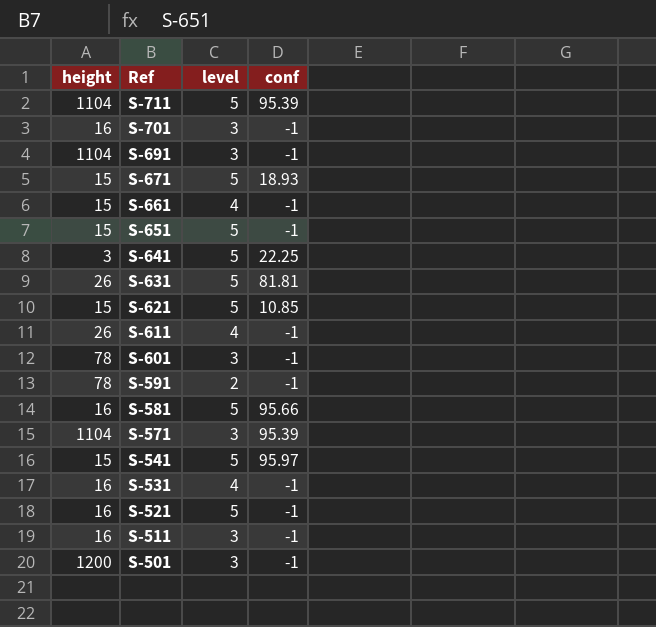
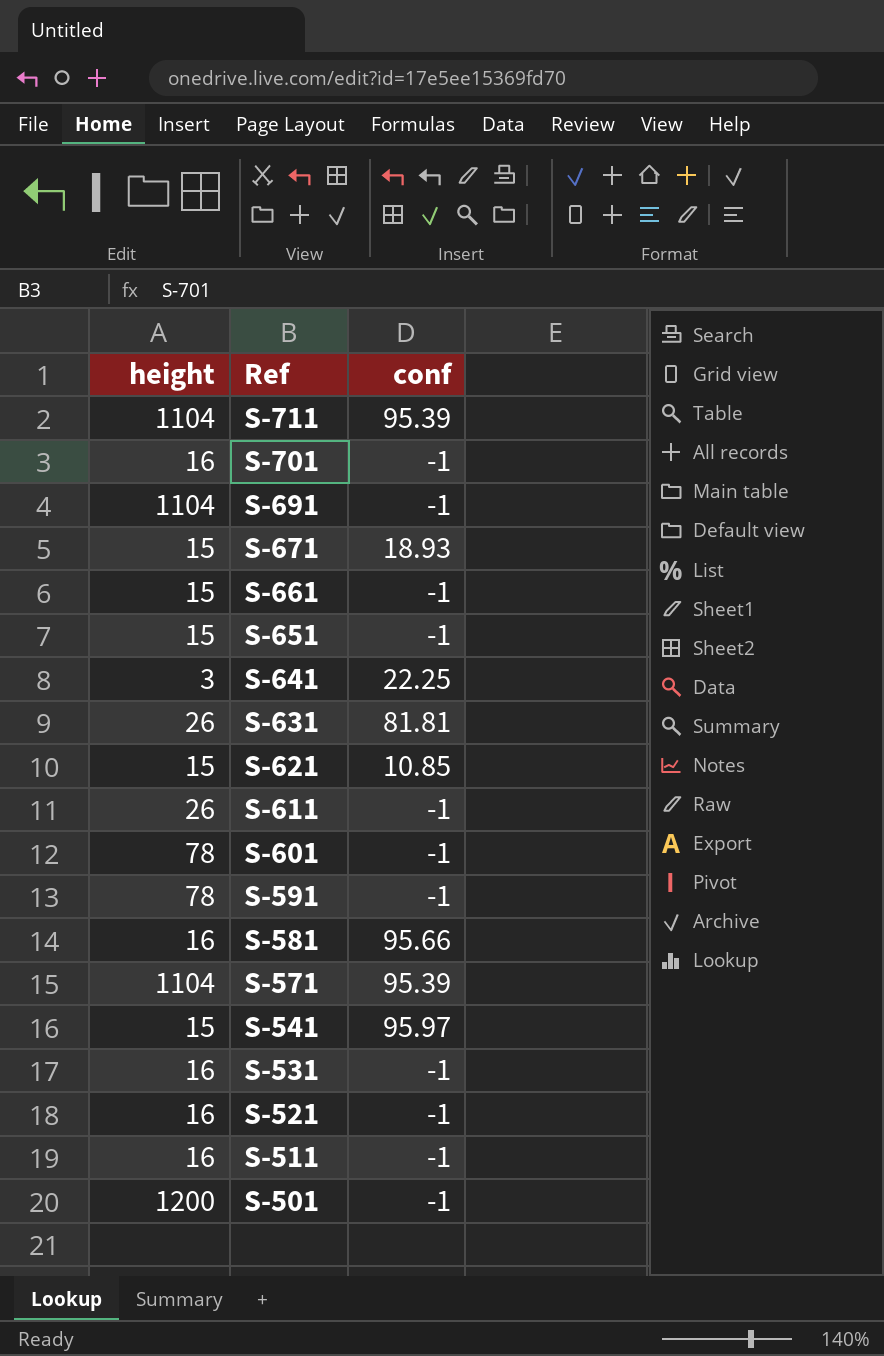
column level | position: 3 -> none

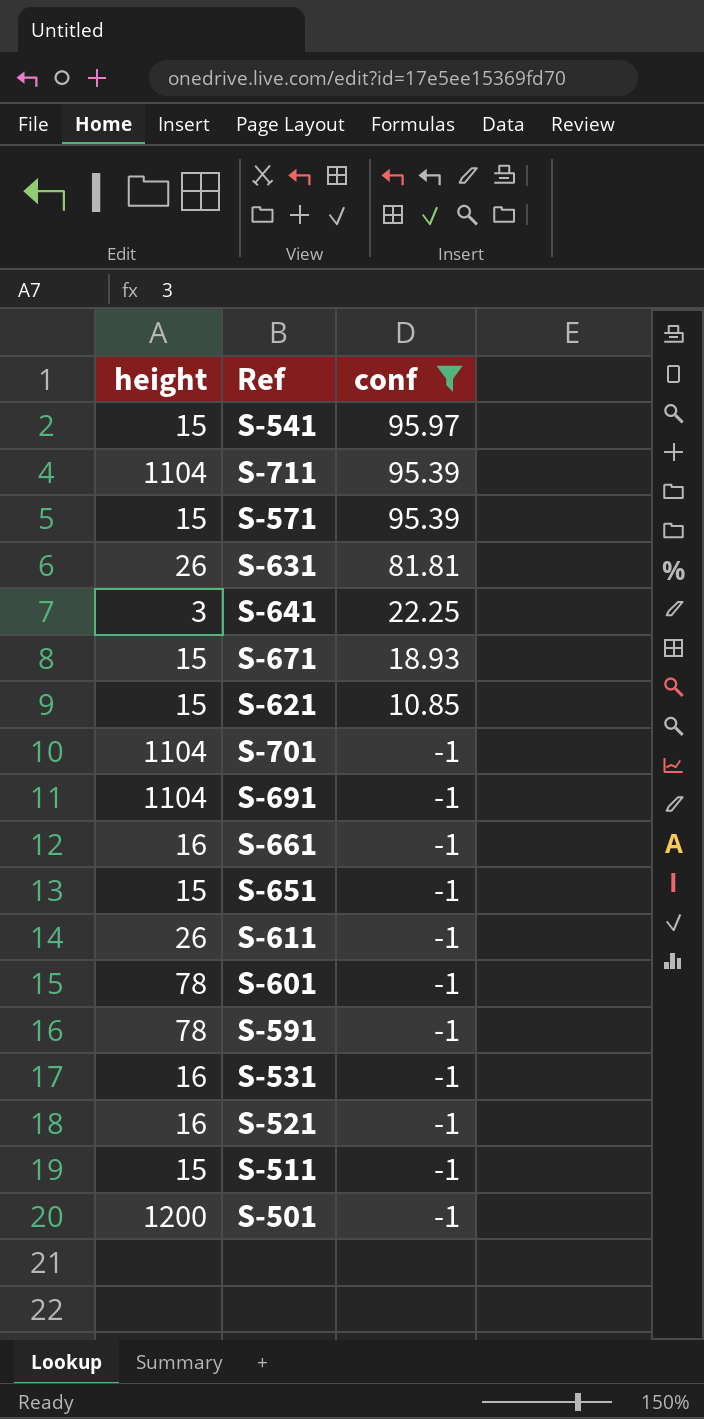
filter: none -> conf != 95.66
row order: Ref descending -> conf descending
S-571 | height: 1104 -> 15
S-701 | height: 16 -> 1104
S-661 | height: 15 -> 16
S-511 | height: 16 -> 15

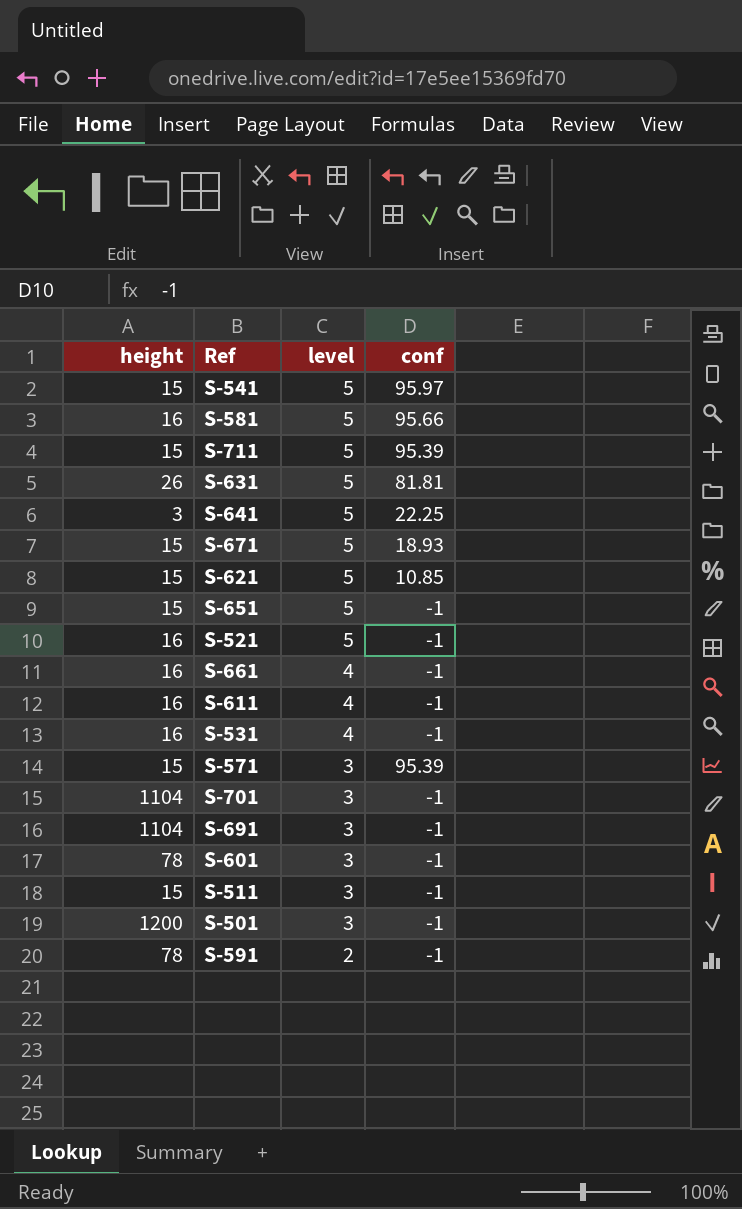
filter: conf != 95.66 -> none
row order: conf descending -> level descending
column level | position: none -> 3
S-711 | height: 1104 -> 15
S-611 | height: 26 -> 16

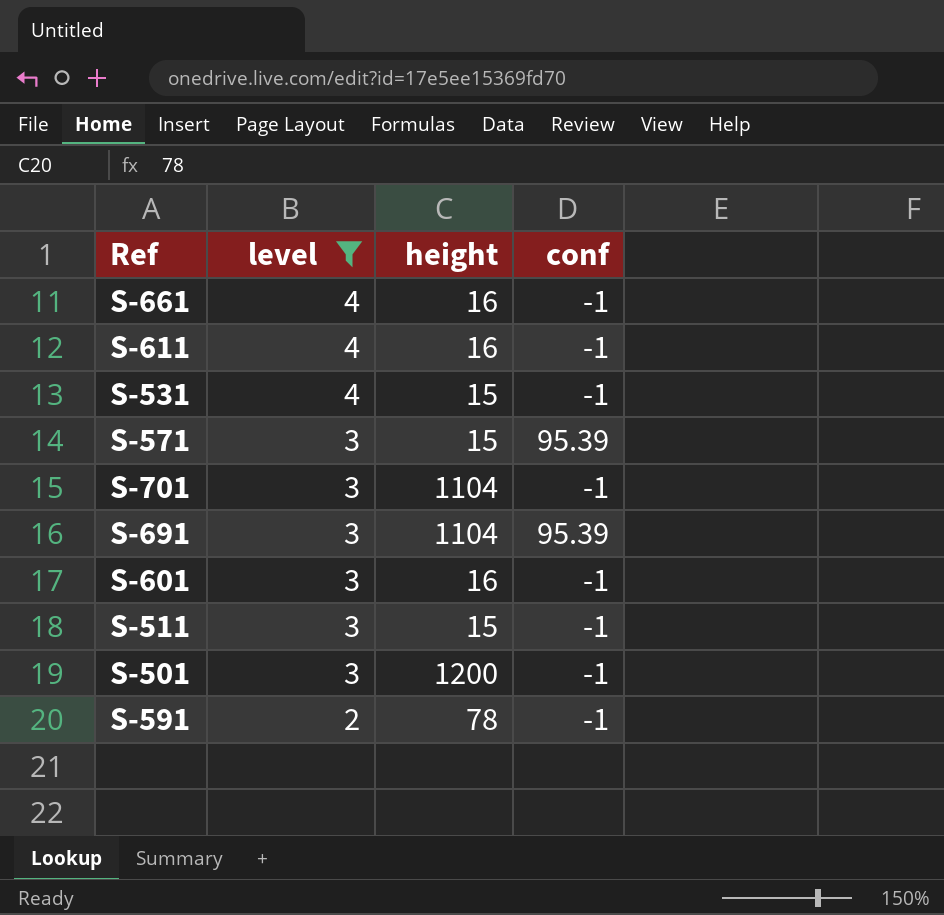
filter: none -> level != 5
column height | position: 1 -> 3
S-531 | height: 16 -> 15
S-691 | conf: -1 -> 95.39
S-601 | height: 78 -> 16

